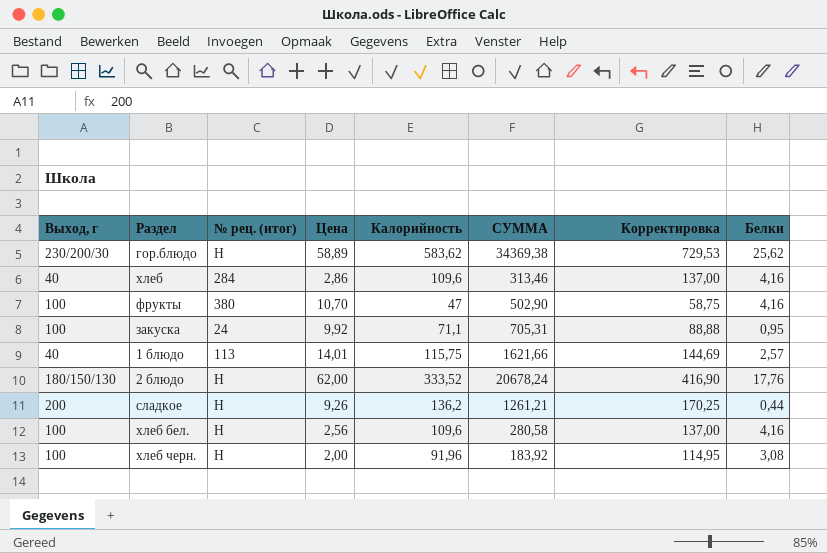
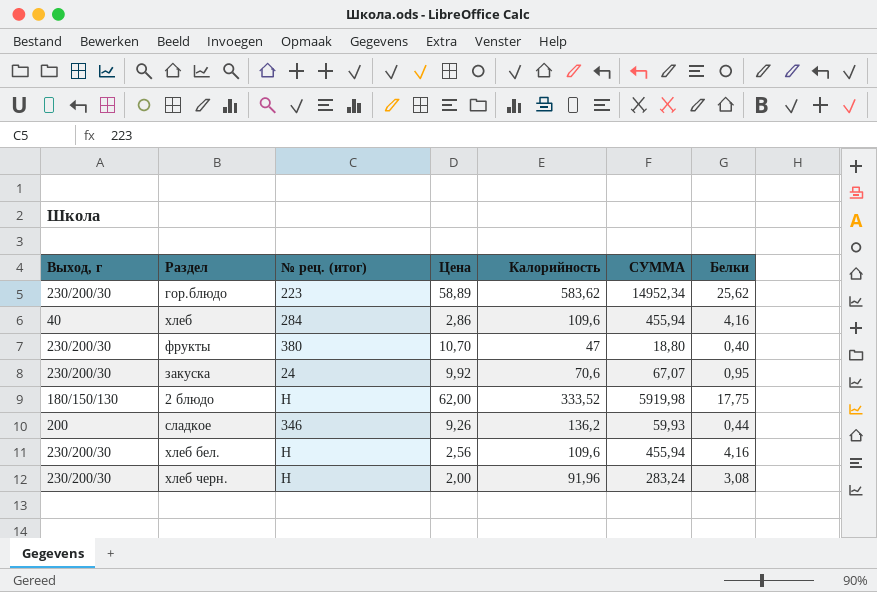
column Корректировка | formula: [Калорийность] * 1,25 -> none
column СУММА | formula: [Цена] * [Калорийность] -> [Калорийность] * [Белки]
row 1 блюдо: 40 | 113 | 14,01 | 115,75 | 1621,66 | 144,69 | 2,57 -> none
гор.блюдо | № рец. (итог): Н -> 223
фрукты | Выход, г: 100 -> 230/200/30
фрукты | Белки: 4,16 -> 0,40
закуска | Выход, г: 100 -> 230/200/30
закуска | Калорийность: 71,1 -> 70,6
2 блюдо | Белки: 17,76 -> 17,75
сладкое | № рец. (итог): Н -> 346
хлеб бел. | Выход, г: 100 -> 230/200/30
хлеб черн. | Выход, г: 100 -> 230/200/30

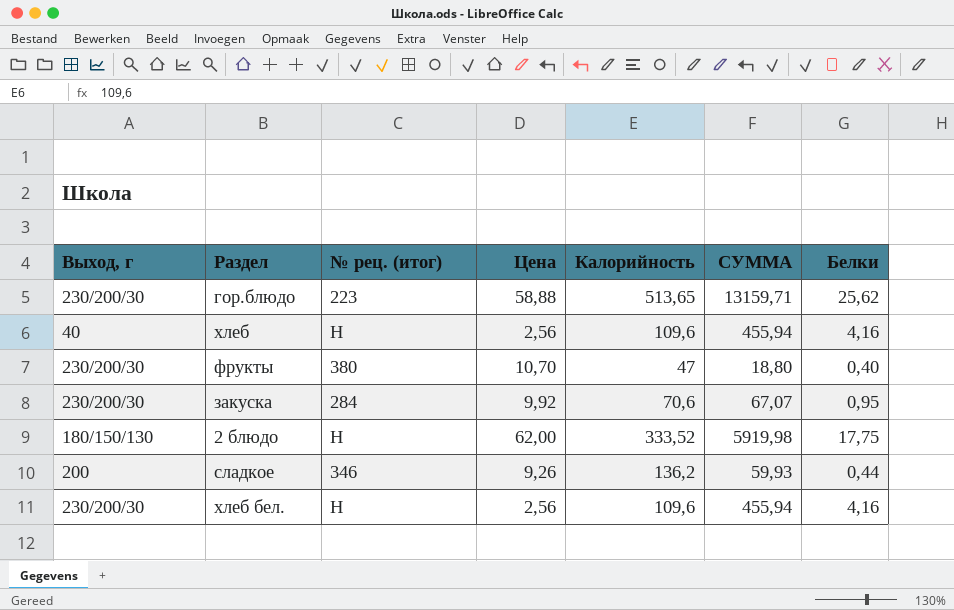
row хлеб черн.: 230/200/30 | Н | 2,00 | 91,96 | 283,24 | 3,08 -> none
гор.блюдо | Цена: 58,89 -> 58,88
гор.блюдо | Калорийность: 583,62 -> 513,65
гор.блюдо | СУММА: 14952,34 -> 13159,71
хлеб | № рец. (итог): 284 -> Н
хлеб | Цена: 2,86 -> 2,56
закуска | № рец. (итог): 24 -> 284

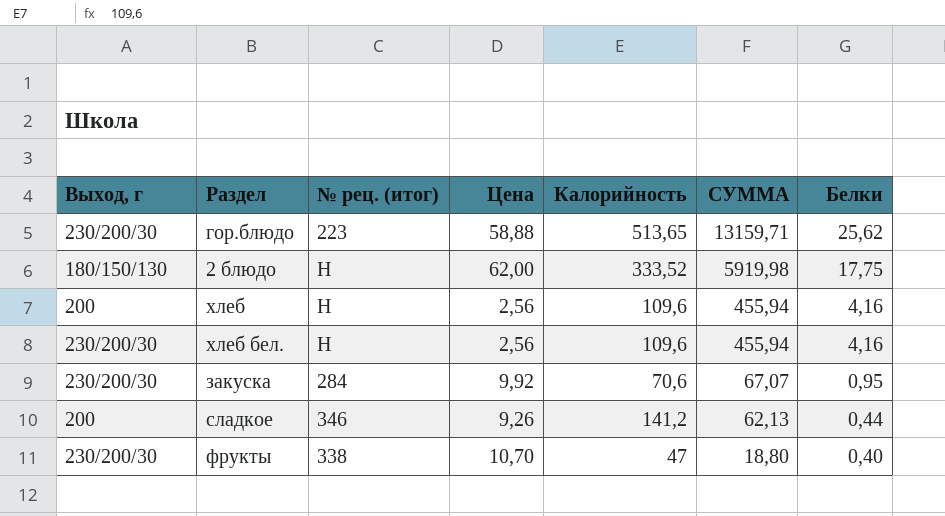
row order: none -> СУММА descending
хлеб | Выход, г: 40 -> 200
сладкое | Калорийность: 136,2 -> 141,2
сладкое | СУММА: 59,93 -> 62,13
фрукты | № рец. (итог): 380 -> 338

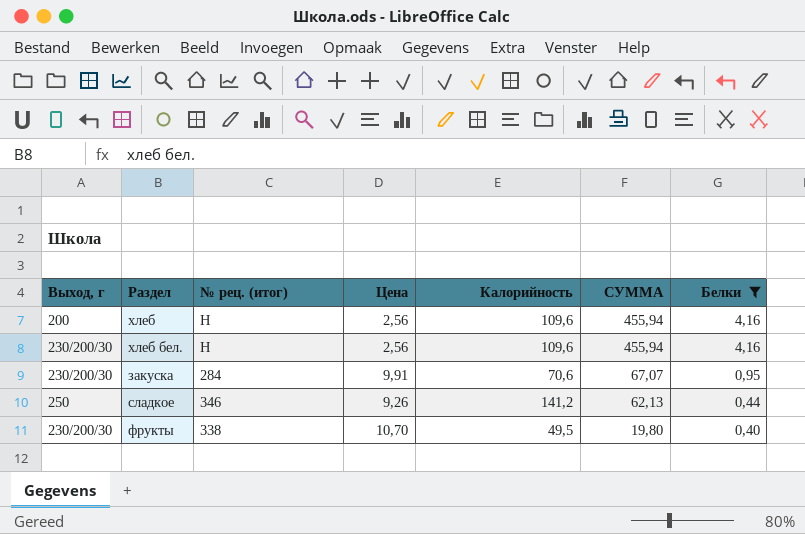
filter: none -> Белки <= 4,16
закуска | Цена: 9,92 -> 9,91
сладкое | Выход, г: 200 -> 250
фрукты | Калорийность: 47 -> 49,5
фрукты | СУММА: 18,80 -> 19,80

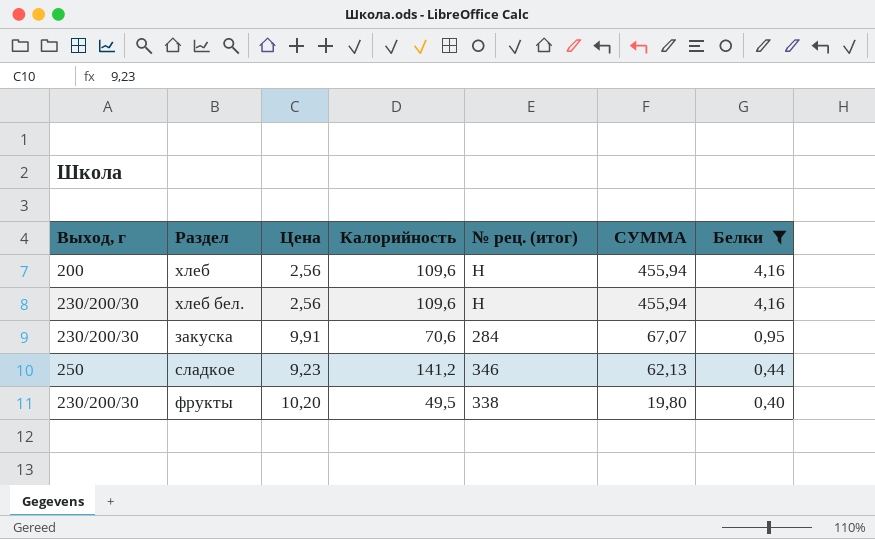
column № рец. (итог) | position: 3 -> 5
сладкое | Цена: 9,26 -> 9,23
фрукты | Цена: 10,70 -> 10,20

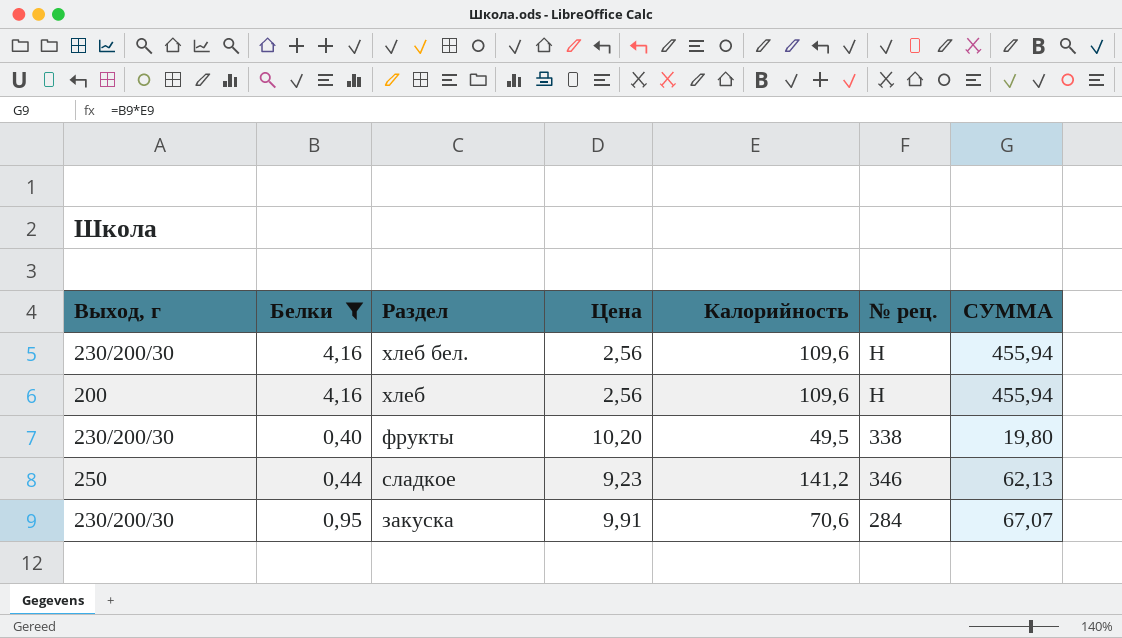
row order: СУММА descending -> Раздел descending
column Белки | position: 7 -> 2
column name: № рец. (итог) -> № рец.

